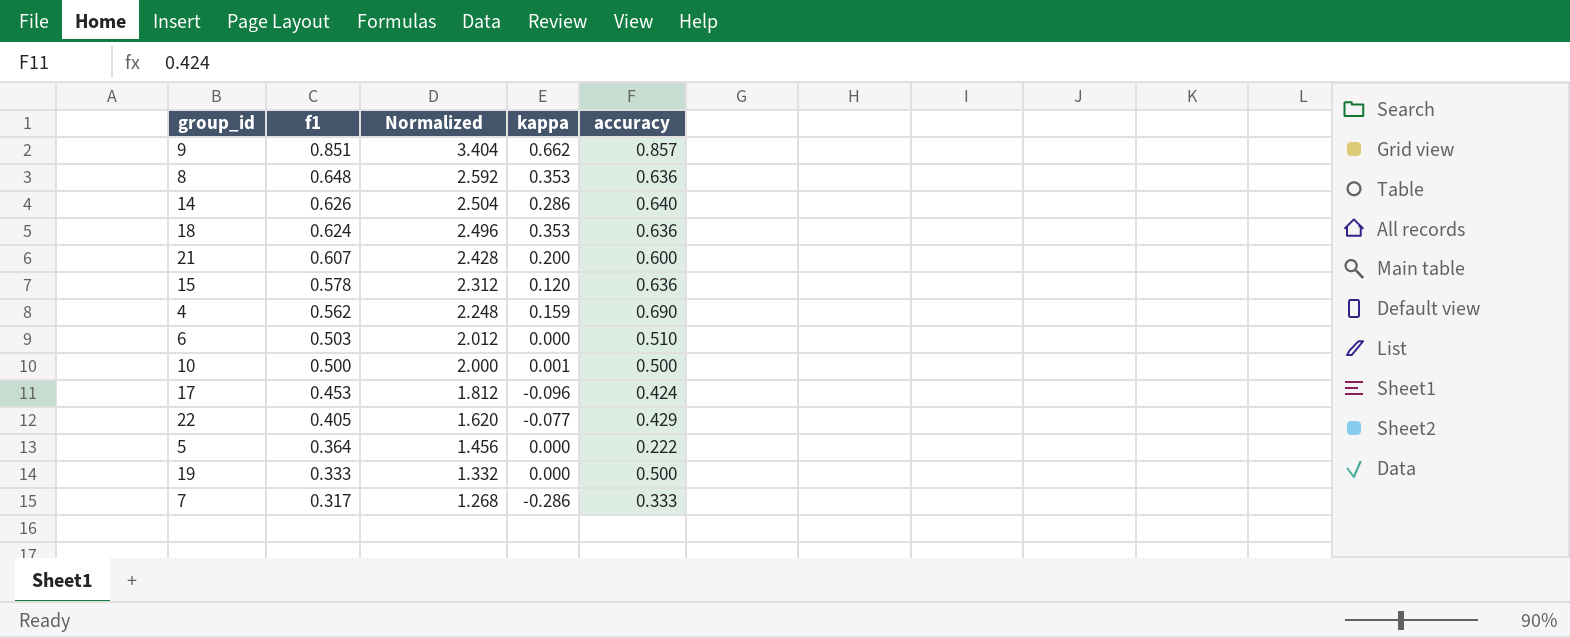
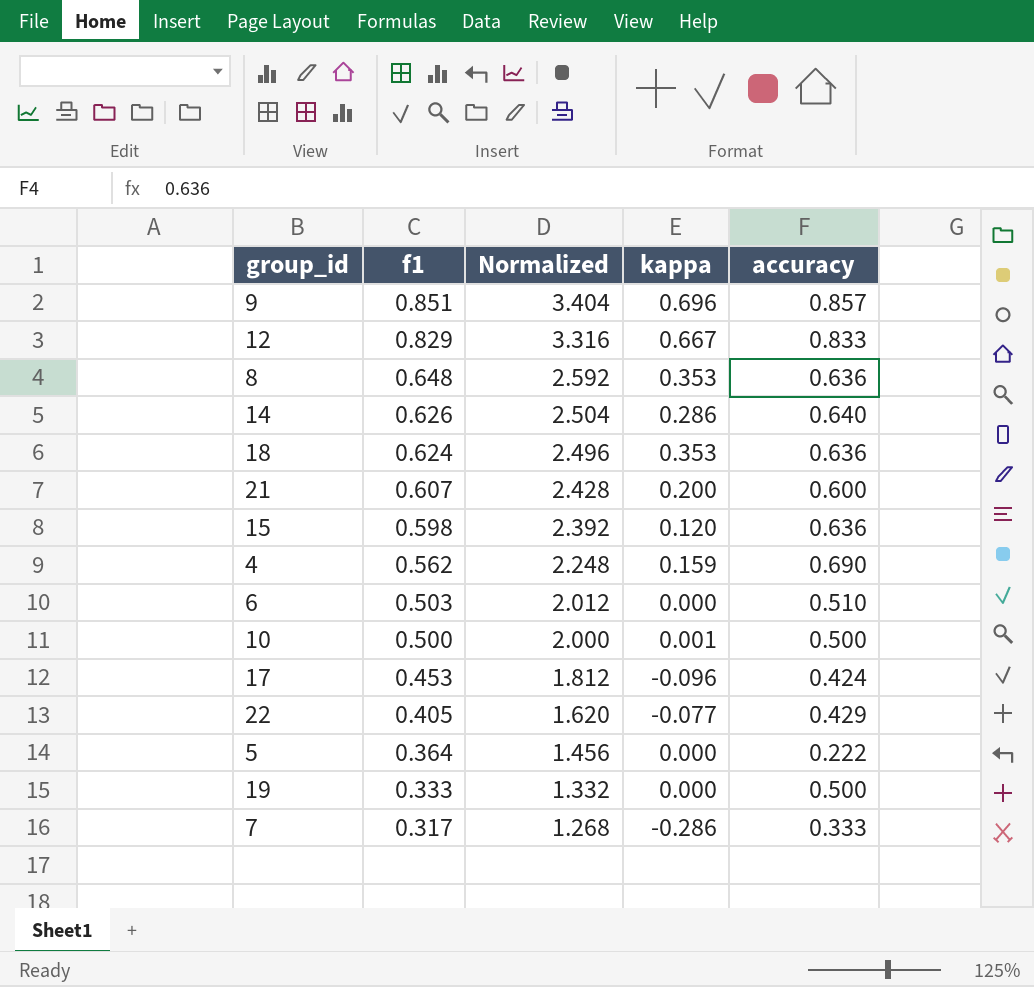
9 | kappa: 0.662 -> 0.696
row 12: none -> 0.829 | 3.316 | 0.667 | 0.833
15 | f1: 0.578 -> 0.598
15 | Normalized: 2.312 -> 2.392

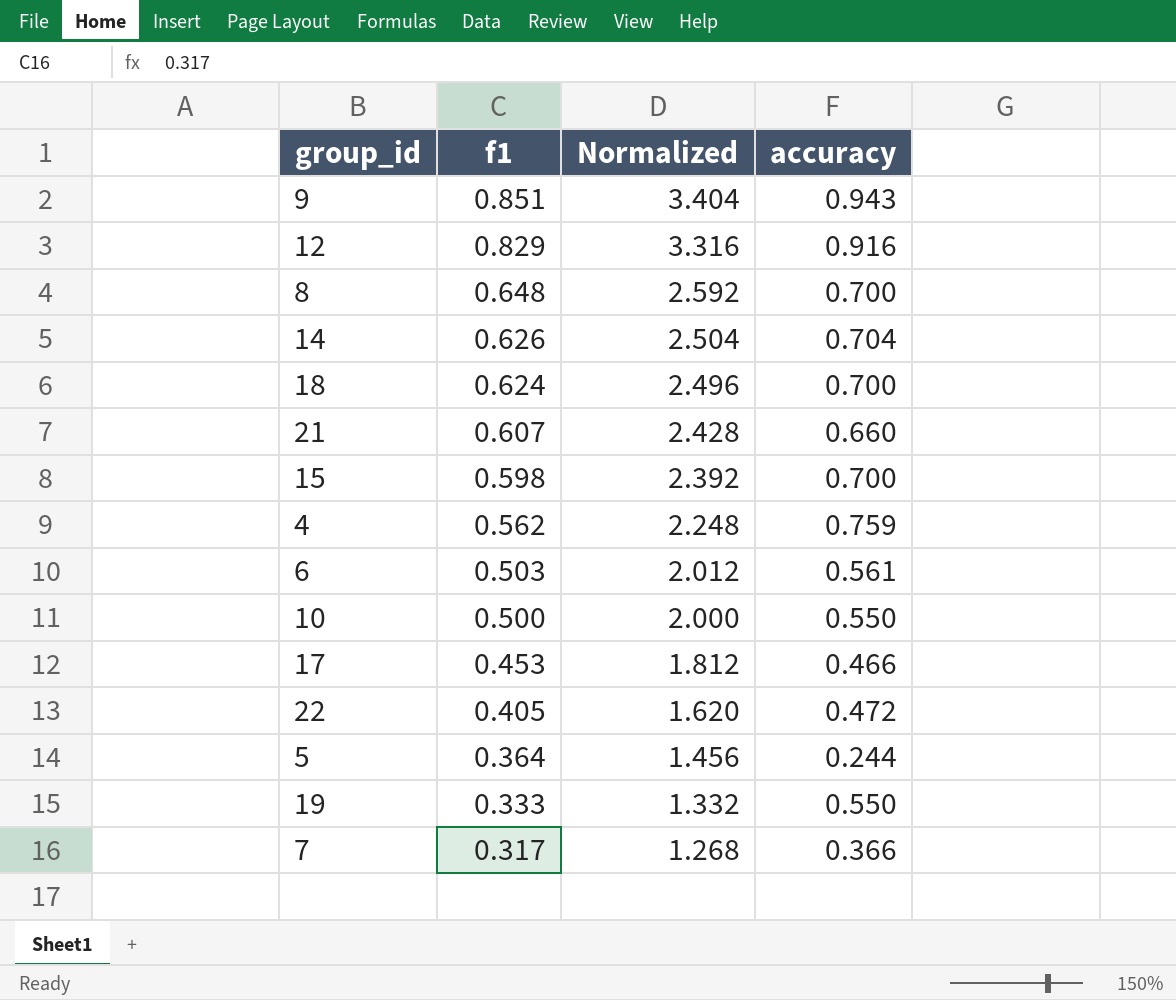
column kappa | position: 4 -> none
9 | accuracy: 0.857 -> 0.943
12 | accuracy: 0.833 -> 0.916
8 | accuracy: 0.636 -> 0.700
14 | accuracy: 0.640 -> 0.704
18 | accuracy: 0.636 -> 0.700
21 | accuracy: 0.600 -> 0.660
15 | accuracy: 0.636 -> 0.700
4 | accuracy: 0.690 -> 0.759
6 | accuracy: 0.510 -> 0.561
10 | accuracy: 0.500 -> 0.550
17 | accuracy: 0.424 -> 0.466
22 | accuracy: 0.429 -> 0.472
5 | accuracy: 0.222 -> 0.244
19 | accuracy: 0.500 -> 0.550
7 | accuracy: 0.333 -> 0.366

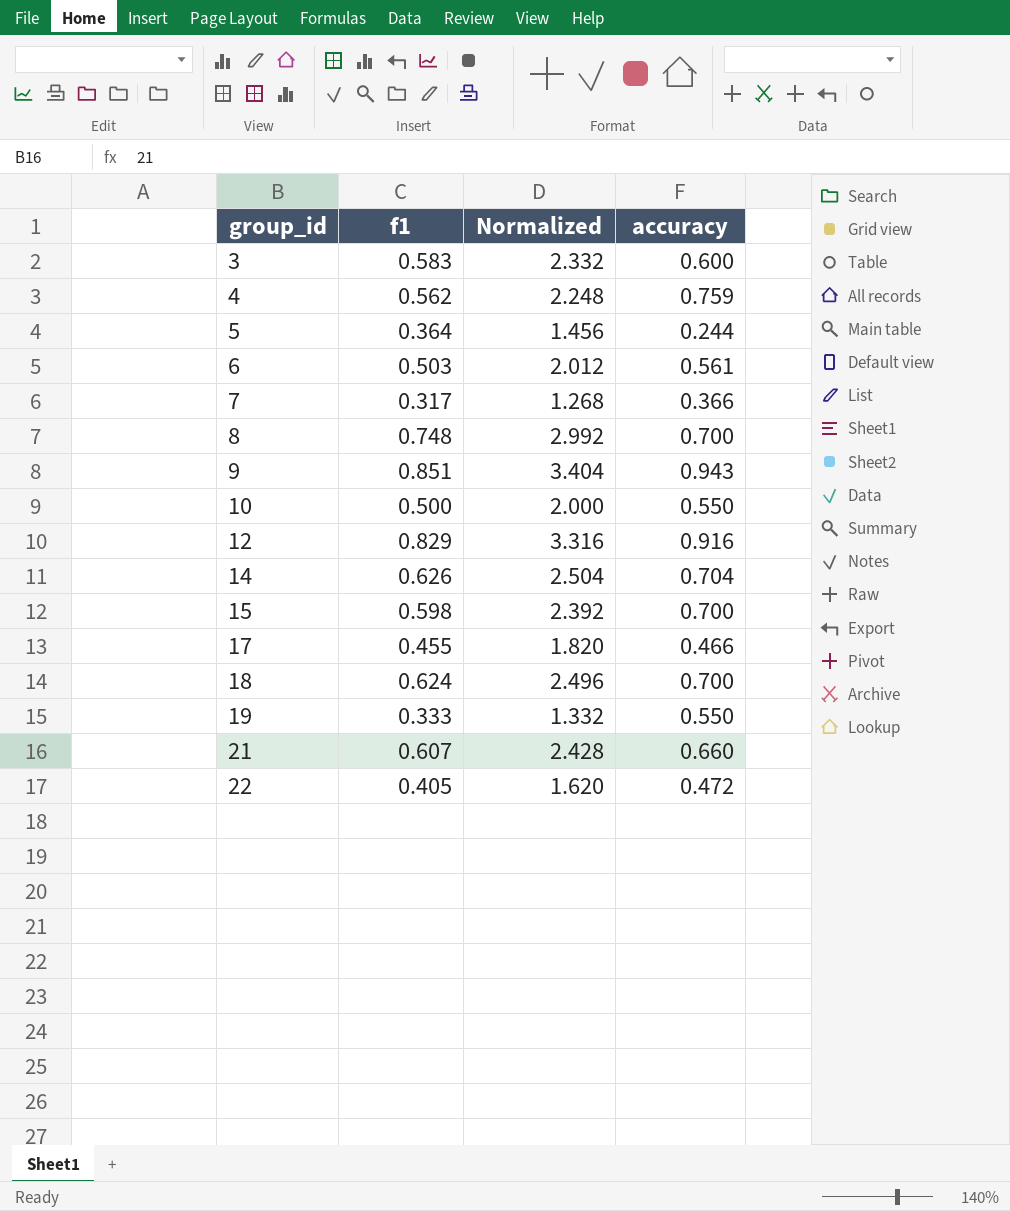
row order: f1 descending -> group_id ascending
row 3: none -> 0.583 | 2.332 | 0.600
8 | f1: 0.648 -> 0.748
8 | Normalized: 2.592 -> 2.992
17 | f1: 0.453 -> 0.455
17 | Normalized: 1.812 -> 1.820

